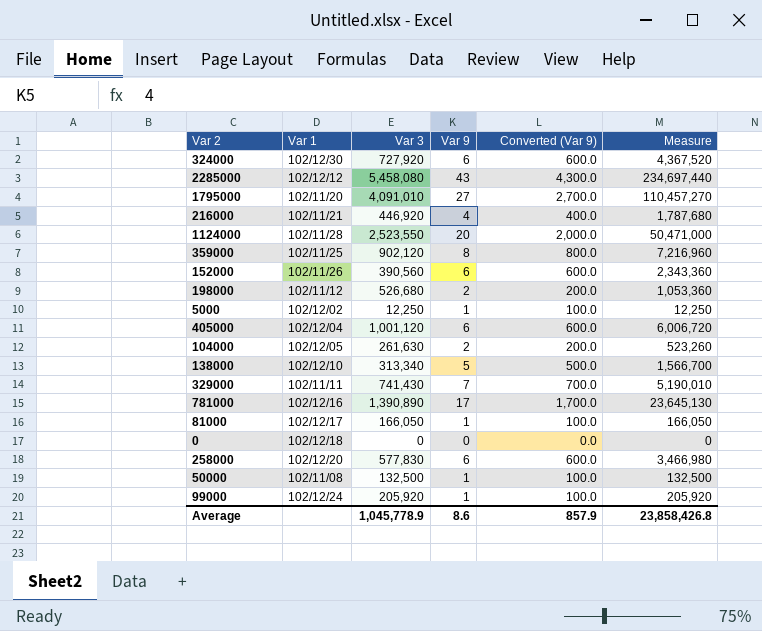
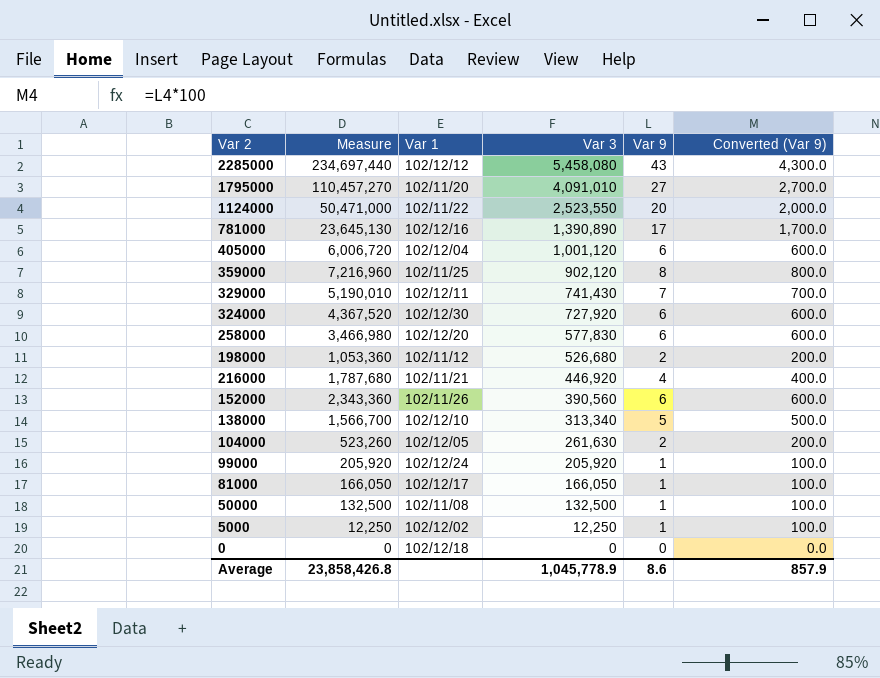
row order: none -> Var 3 descending
column Measure | position: 6 -> 2
1124000 | Var 1: 102/11/28 -> 102/11/22
329000 | Var 1: 102/11/11 -> 102/12/11

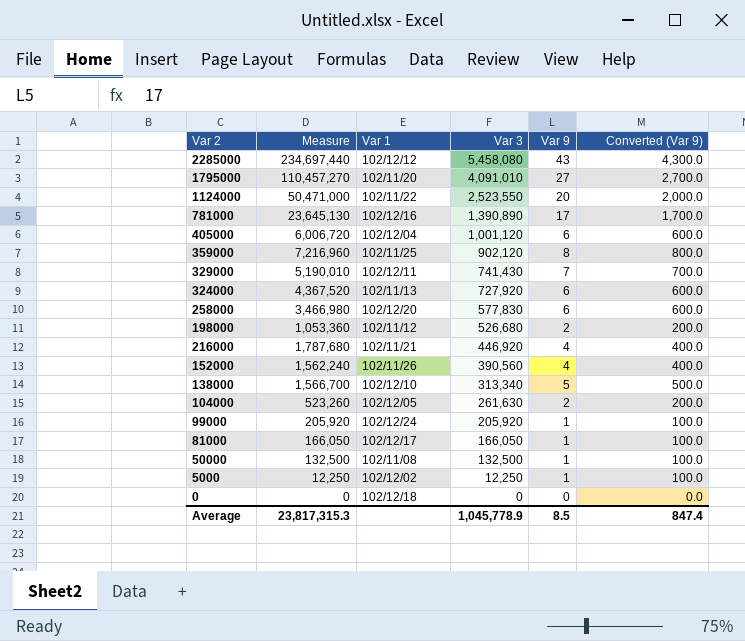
324000 | Var 1: 102/12/30 -> 102/11/13
152000 | Measure: 2,343,360 -> 1,562,240
152000 | Var 9: 6 -> 4
152000 | Converted (Var 9): 600.0 -> 400.0
Average | Measure: 23,858,426.8 -> 23,817,315.3
Average | Var 9: 8.6 -> 8.5
Average | Converted (Var 9): 857.9 -> 847.4

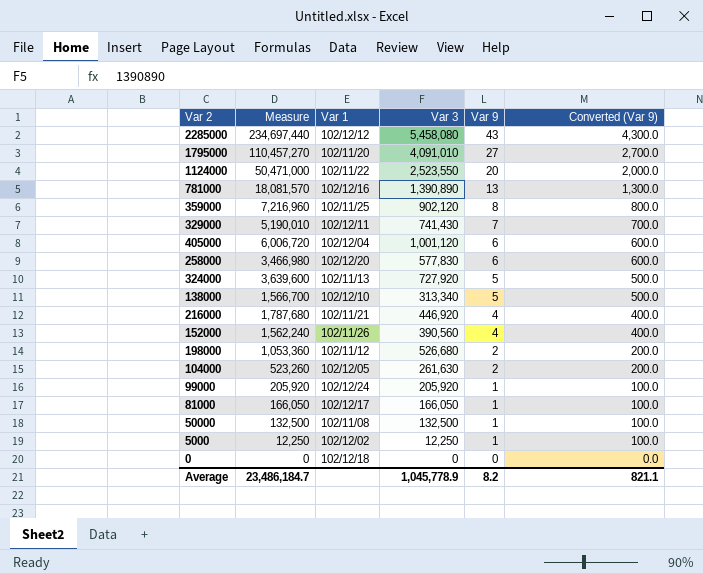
row order: Var 3 descending -> Var 9 descending
781000 | Measure: 23,645,130 -> 18,081,570
781000 | Var 9: 17 -> 13
781000 | Converted (Var 9): 1,700.0 -> 1,300.0
324000 | Measure: 4,367,520 -> 3,639,600
324000 | Var 9: 6 -> 5
324000 | Converted (Var 9): 600.0 -> 500.0
Average | Measure: 23,817,315.3 -> 23,486,184.7
Average | Var 9: 8.5 -> 8.2
Average | Converted (Var 9): 847.4 -> 821.1

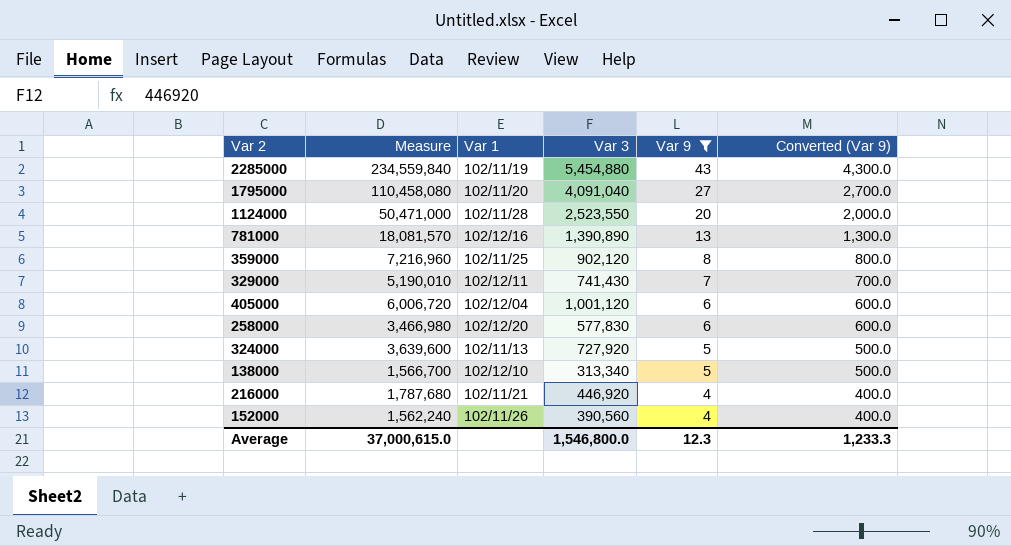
filter: none -> Var 9 >= 4
2285000 | Measure: 234,697,440 -> 234,559,840
2285000 | Var 1: 102/12/12 -> 102/11/19
2285000 | Var 3: 5,458,080 -> 5,454,880
1795000 | Measure: 110,457,270 -> 110,458,080
1795000 | Var 3: 4,091,010 -> 4,091,040
1124000 | Var 1: 102/11/22 -> 102/11/28
Average | Measure: 23,486,184.7 -> 37,000,615.0
Average | Var 3: 1,045,778.9 -> 1,546,800.0
Average | Var 9: 8.2 -> 12.3
Average | Converted (Var 9): 821.1 -> 1,233.3

